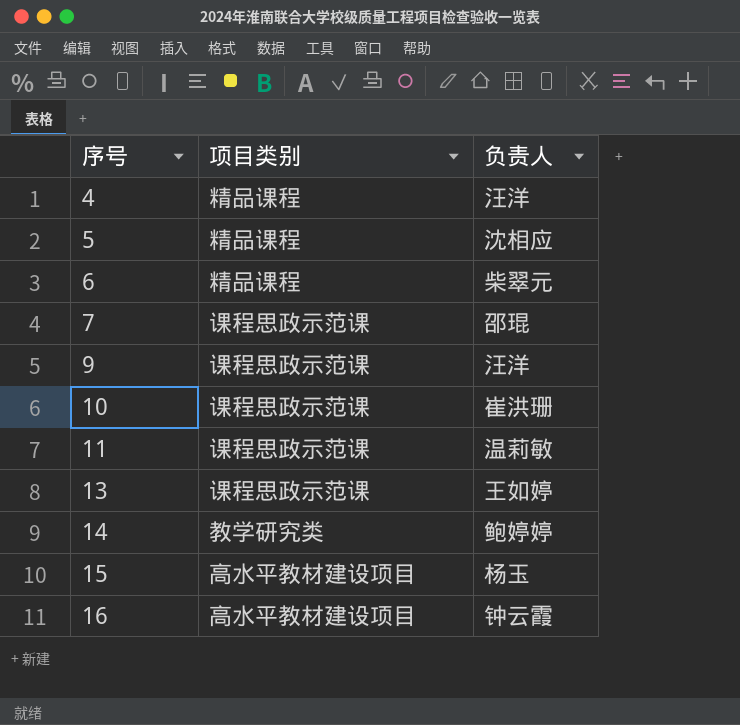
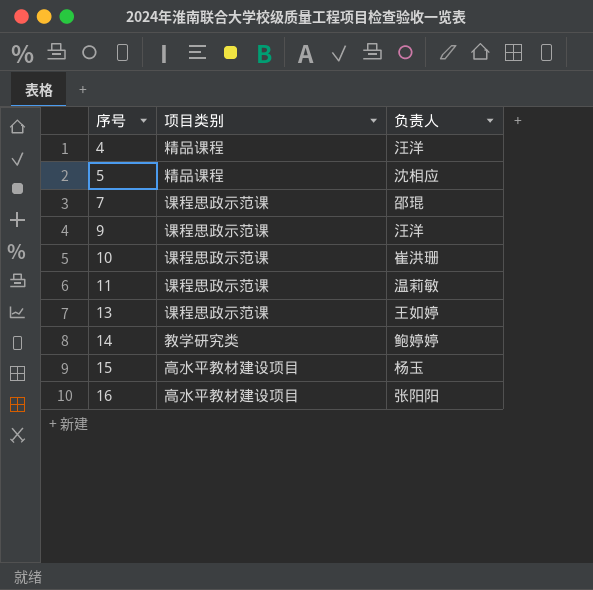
row 6: 精品课程 | 柴翠元 -> none
16 | 负责人: 钟云霞 -> 张阳阳

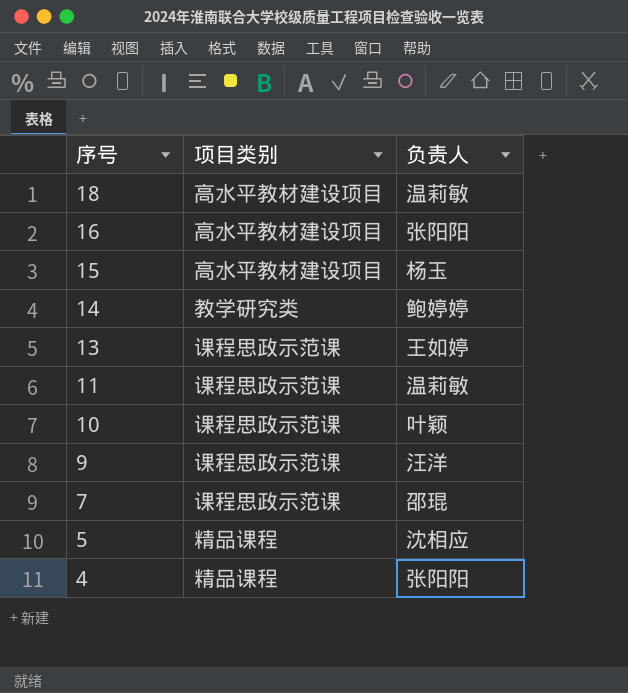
row order: 序号 ascending -> 序号 descending
row 18: none -> 高水平教材建设项目 | 温莉敏
10 | 负责人: 崔洪珊 -> 叶颖
4 | 负责人: 汪洋 -> 张阳阳

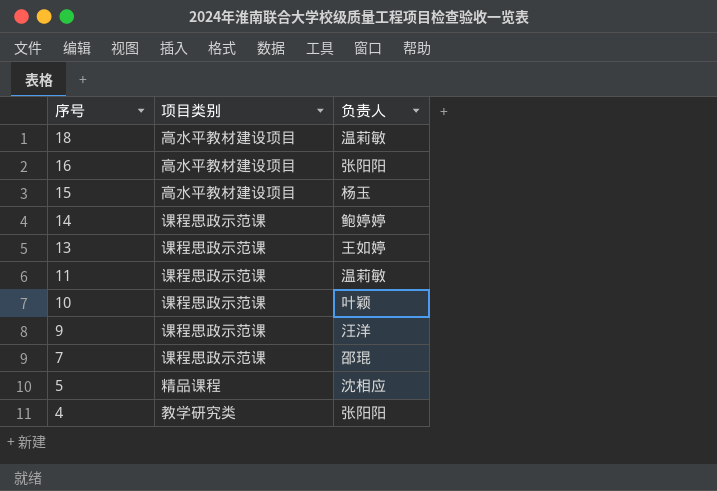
14 | 项目类别: 教学研究类 -> 课程思政示范课
4 | 项目类别: 精品课程 -> 教学研究类

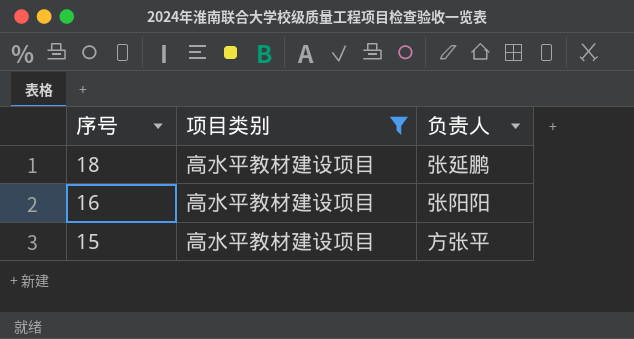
filter: none -> 项目类别 = 高水平教材建设项目
18 | 负责人: 温莉敏 -> 张延鹏
15 | 负责人: 杨玉 -> 方张平

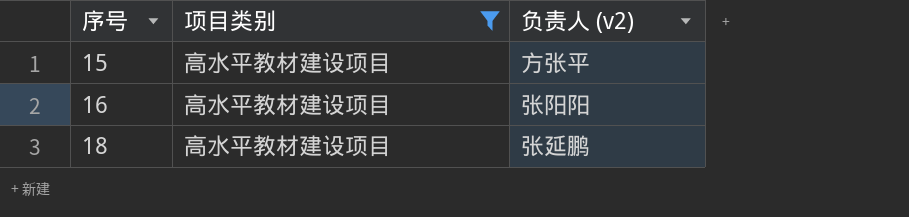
row order: 序号 descending -> 序号 ascending
column name: 负责人 -> 负责人 (v2)

